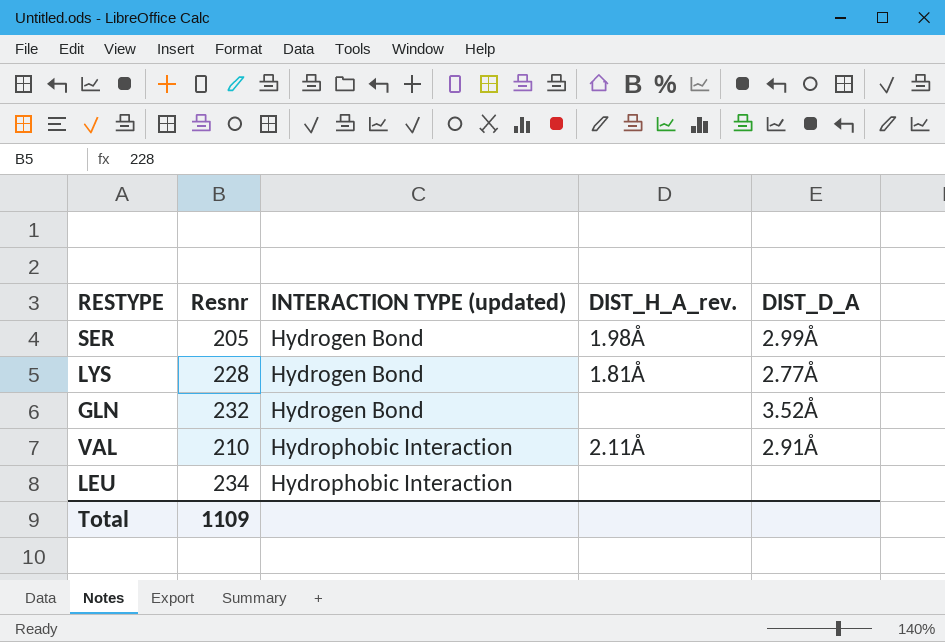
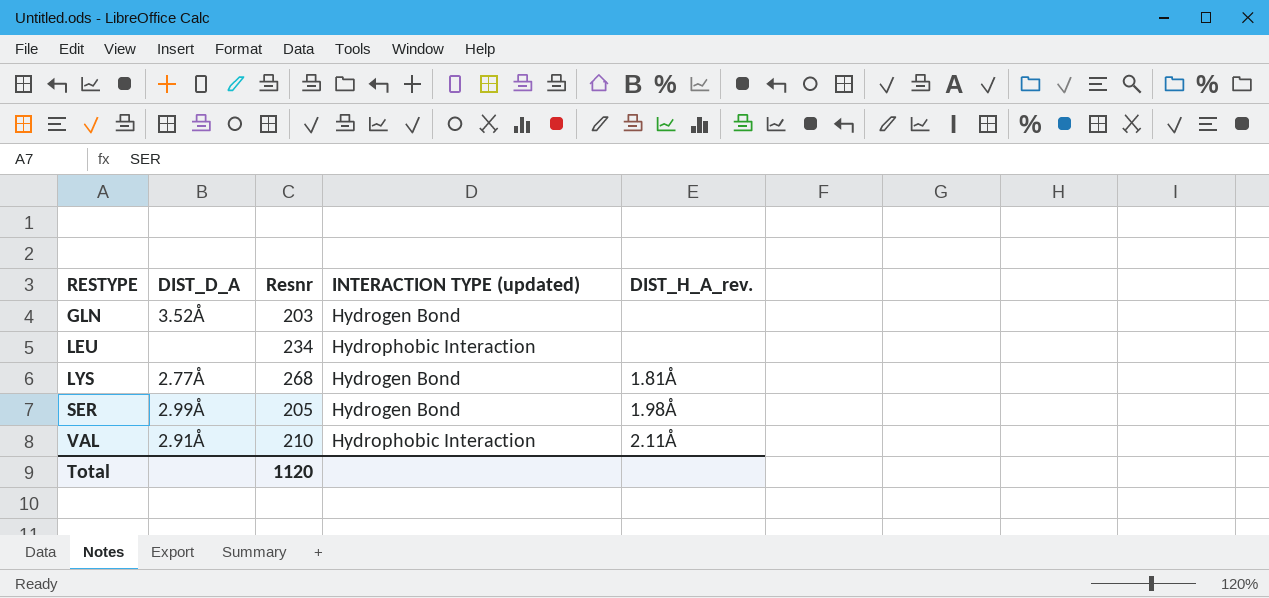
row order: INTERACTION TYPE (updated) ascending -> RESTYPE ascending
column DIST_D_A | position: 5 -> 2
GLN | Resnr: 232 -> 203
LYS | Resnr: 228 -> 268
Total | Resnr: 1109 -> 1120

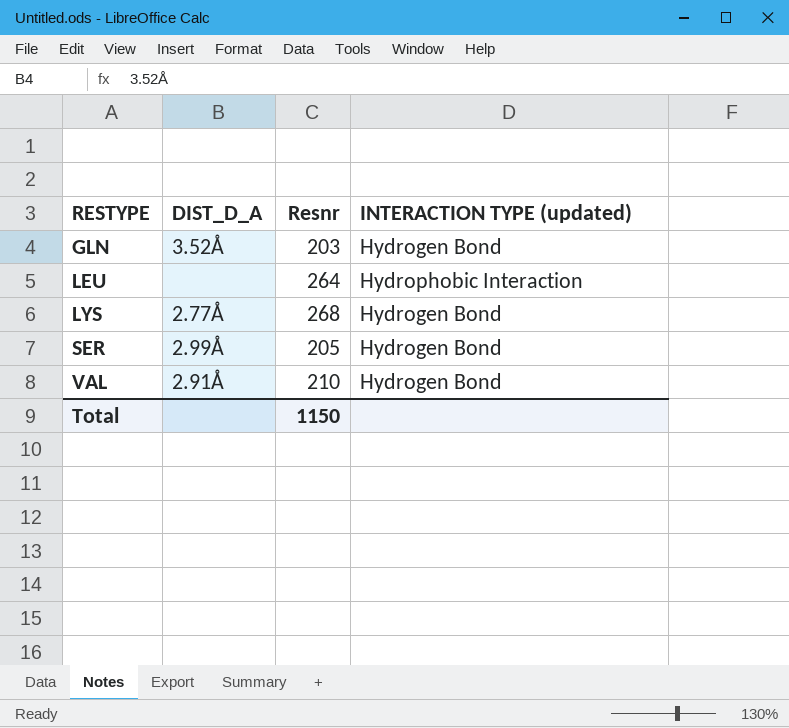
column DIST_H_A_rev. | position: 5 -> none
LEU | Resnr: 234 -> 264
VAL | INTERACTION TYPE (updated): Hydrophobic Interaction -> Hydrogen Bond
Total | Resnr: 1120 -> 1150

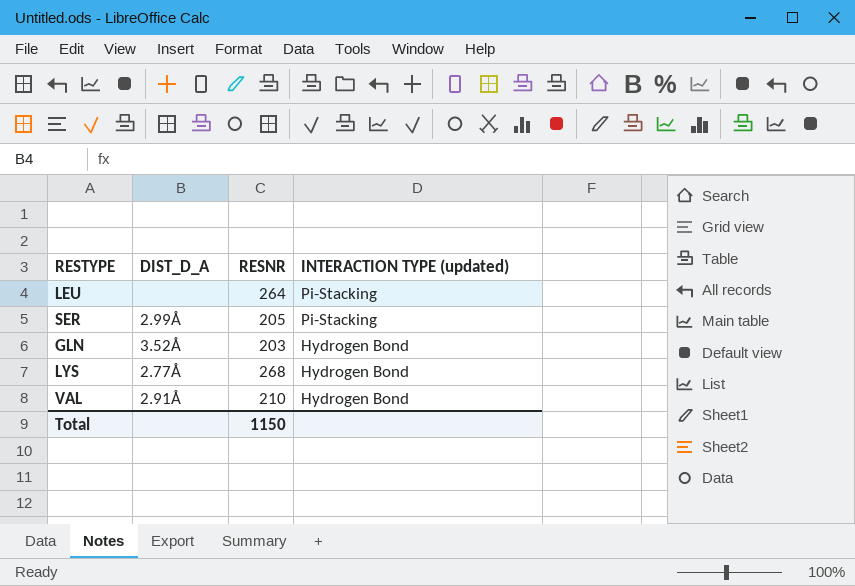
row order: RESTYPE ascending -> INTERACTION TYPE (updated) descending
column name: Resnr -> RESNR
LEU | INTERACTION TYPE (updated): Hydrophobic Interaction -> Pi-Stacking
SER | INTERACTION TYPE (updated): Hydrogen Bond -> Pi-Stacking

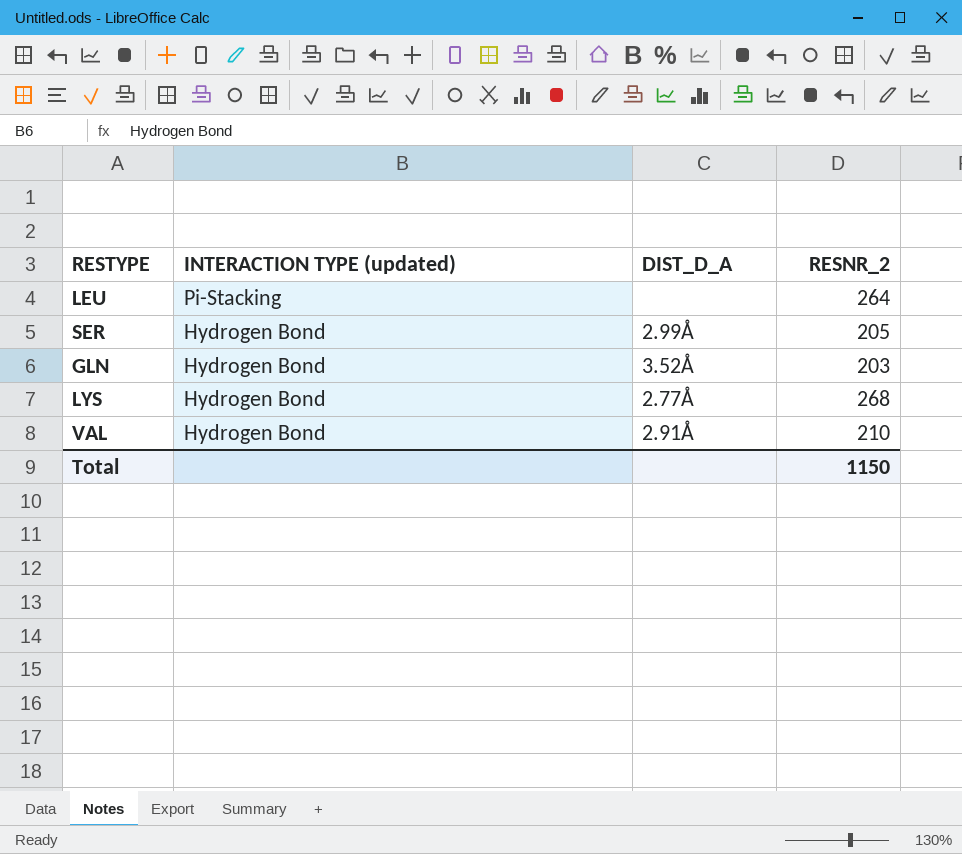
column INTERACTION TYPE (updated) | position: 4 -> 2
column name: RESNR -> RESNR_2
SER | INTERACTION TYPE (updated): Pi-Stacking -> Hydrogen Bond

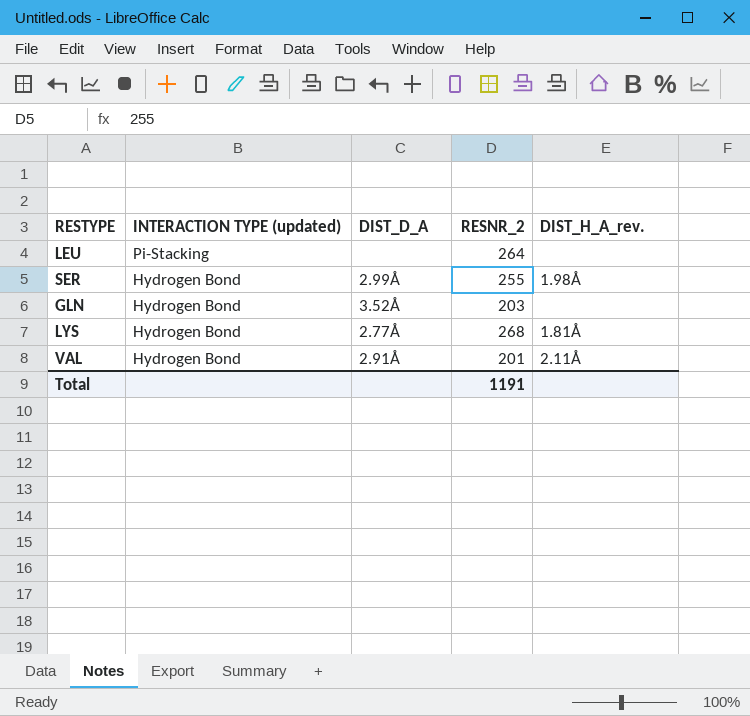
column DIST_H_A_rev. | position: none -> 5
SER | RESNR_2: 205 -> 255
VAL | RESNR_2: 210 -> 201
Total | RESNR_2: 1150 -> 1191

